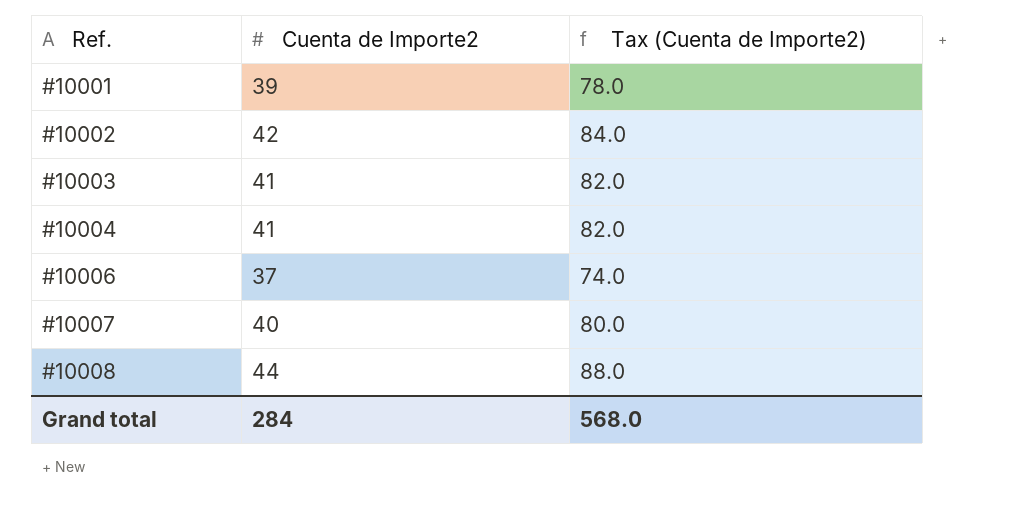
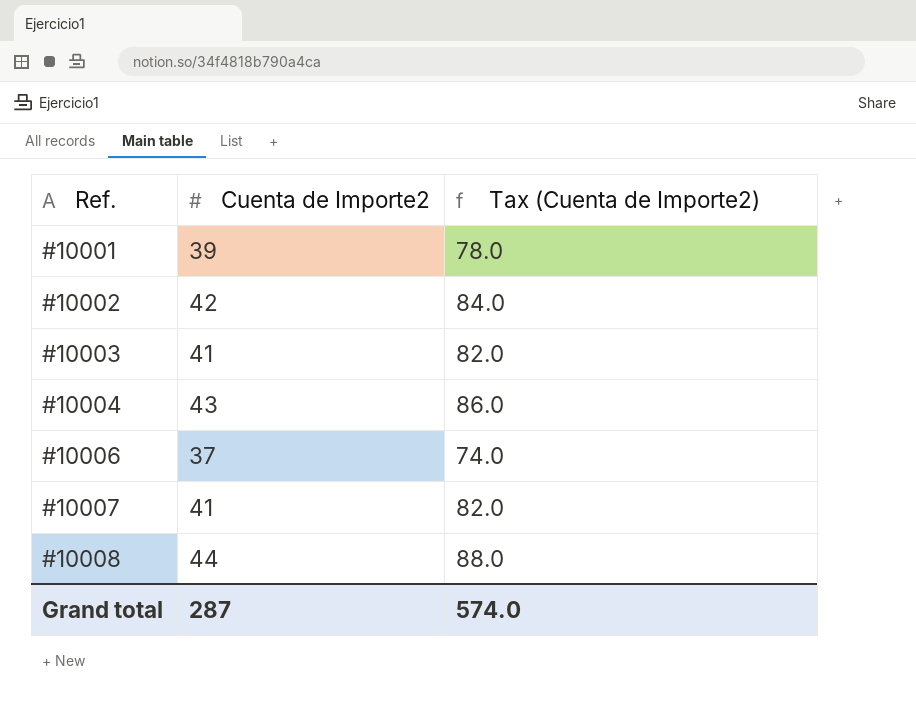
#10004 | Cuenta de Importe2: 41 -> 43
#10004 | Tax (Cuenta de Importe2): 82.0 -> 86.0
#10007 | Cuenta de Importe2: 40 -> 41
#10007 | Tax (Cuenta de Importe2): 80.0 -> 82.0
Grand total | Cuenta de Importe2: 284 -> 287
Grand total | Tax (Cuenta de Importe2): 568.0 -> 574.0

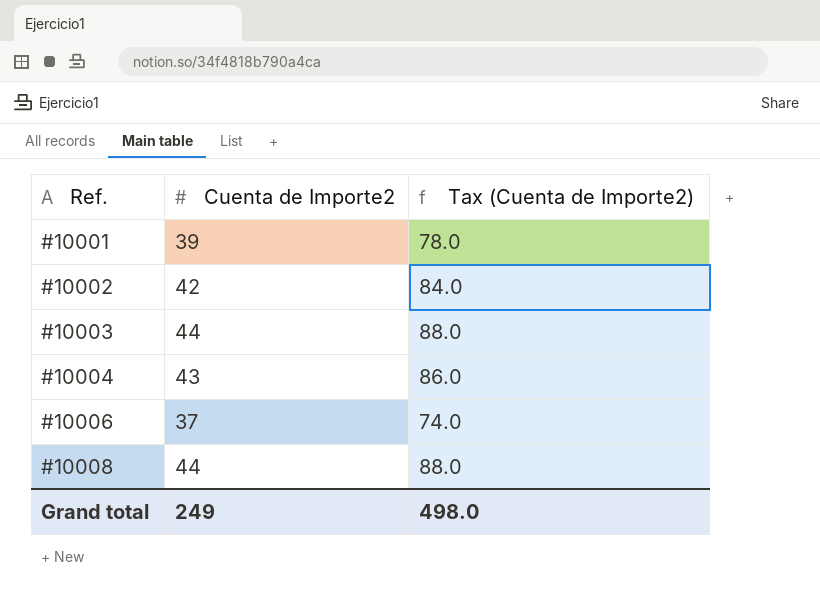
row #10007: 41 | 82.0 -> none
#10003 | Cuenta de Importe2: 41 -> 44
#10003 | Tax (Cuenta de Importe2): 82.0 -> 88.0
Grand total | Cuenta de Importe2: 287 -> 249
Grand total | Tax (Cuenta de Importe2): 574.0 -> 498.0

